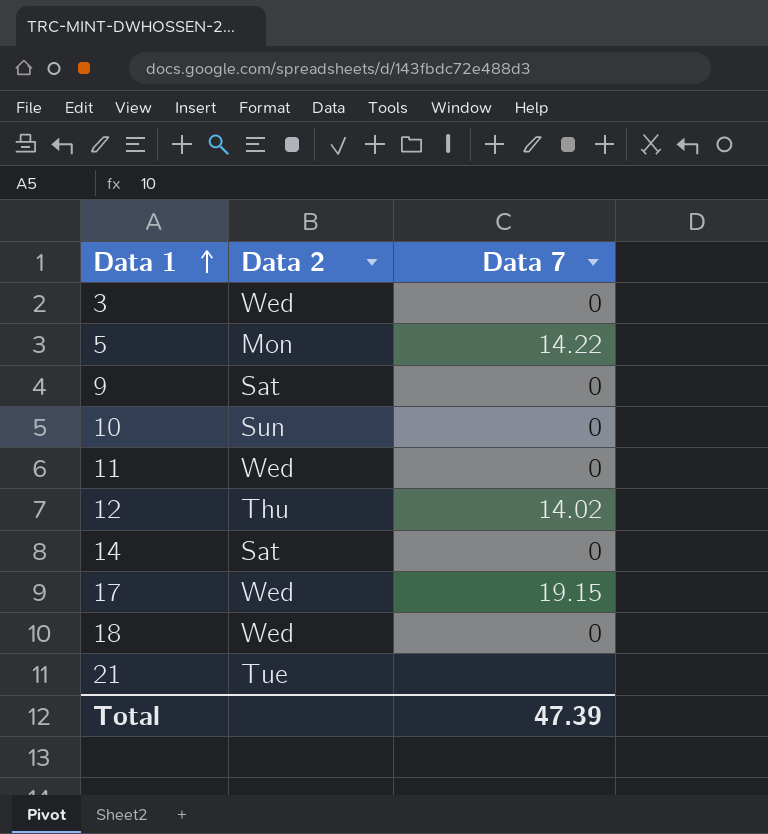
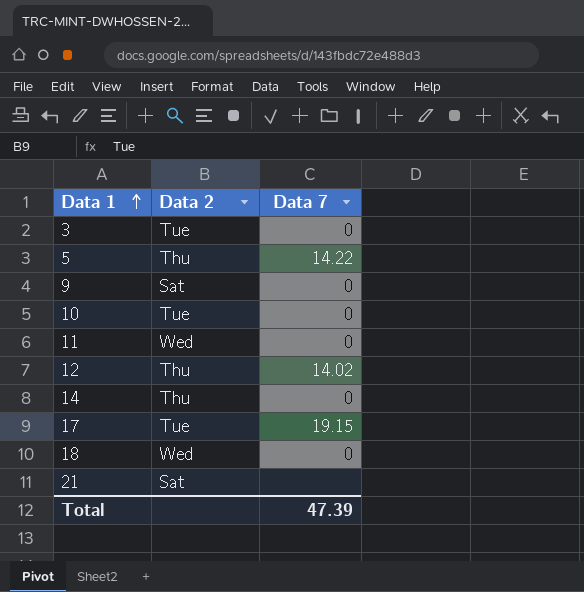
3 | Data 2: Wed -> Tue
5 | Data 2: Mon -> Thu
10 | Data 2: Sun -> Tue
14 | Data 2: Sat -> Thu
17 | Data 2: Wed -> Tue
21 | Data 2: Tue -> Sat

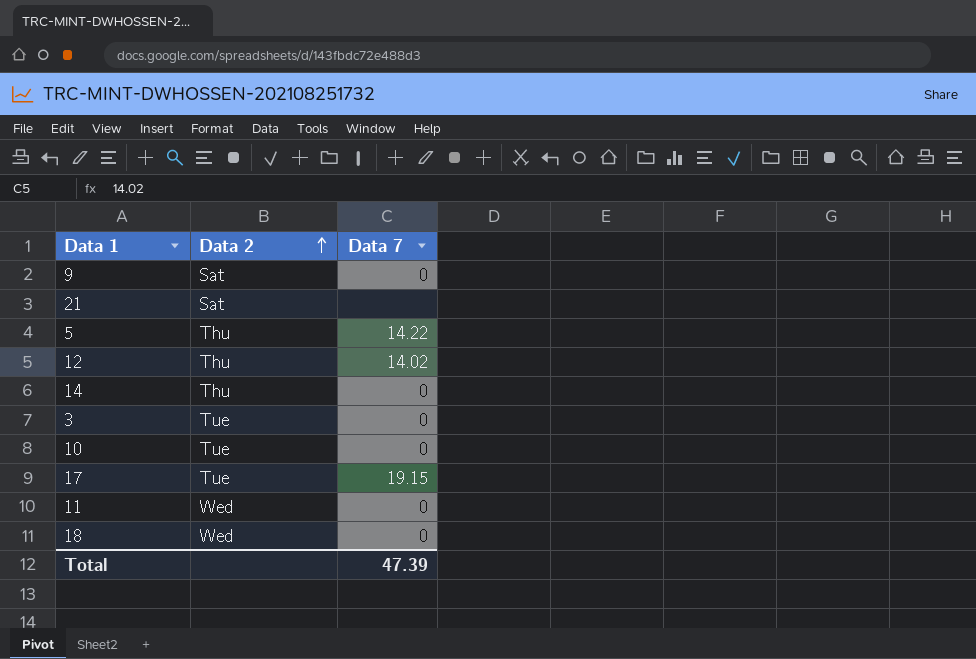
row order: Data 1 ascending -> Data 2 ascending

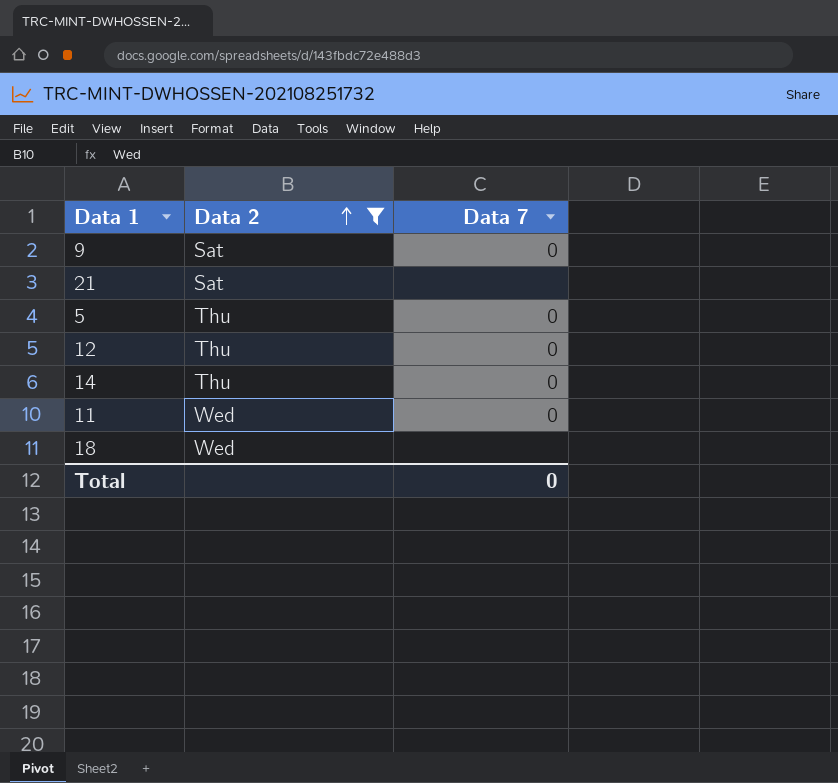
filter: none -> Data 2 != Tue
5 | Data 7: 14.22 -> 0
12 | Data 7: 14.02 -> 0
18 | Data 7: 0 -> none
Total | Data 7: 47.39 -> 0

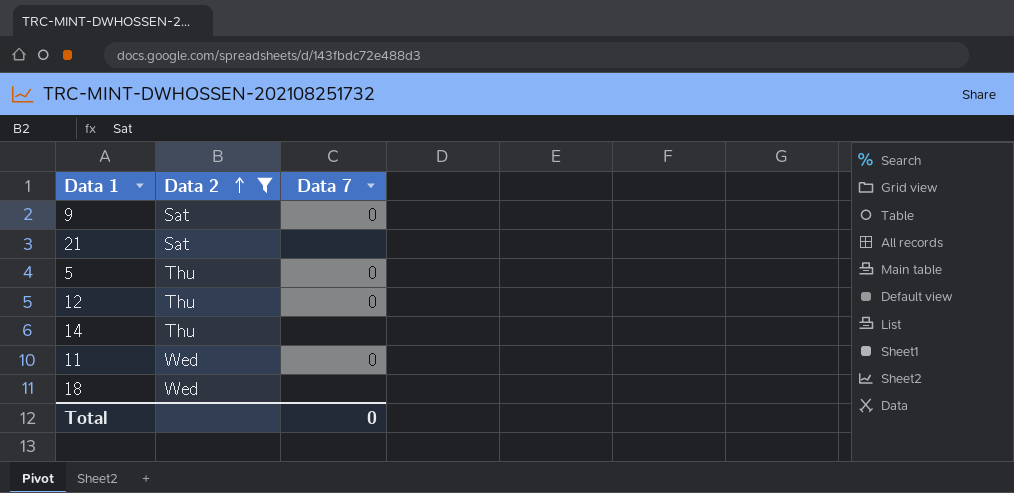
14 | Data 7: 0 -> none

